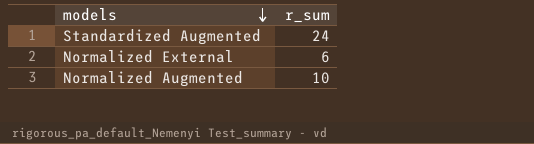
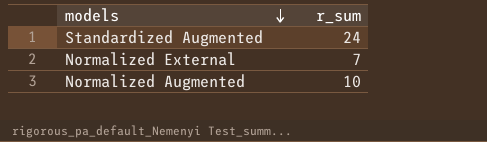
Normalized External | r_sum: 6 -> 7

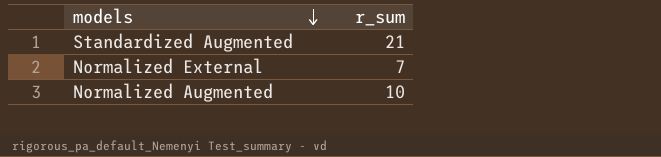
Standardized Augmented | r_sum: 24 -> 21

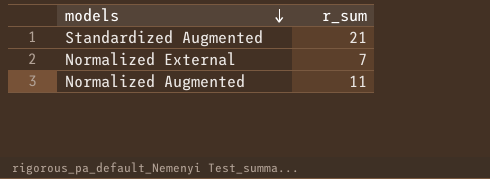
Normalized Augmented | r_sum: 10 -> 11

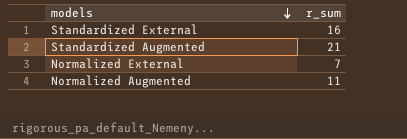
row Standardized External: none -> 16

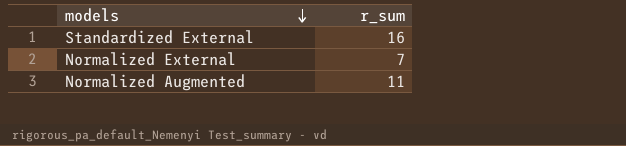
row Standardized Augmented: 21 -> none

